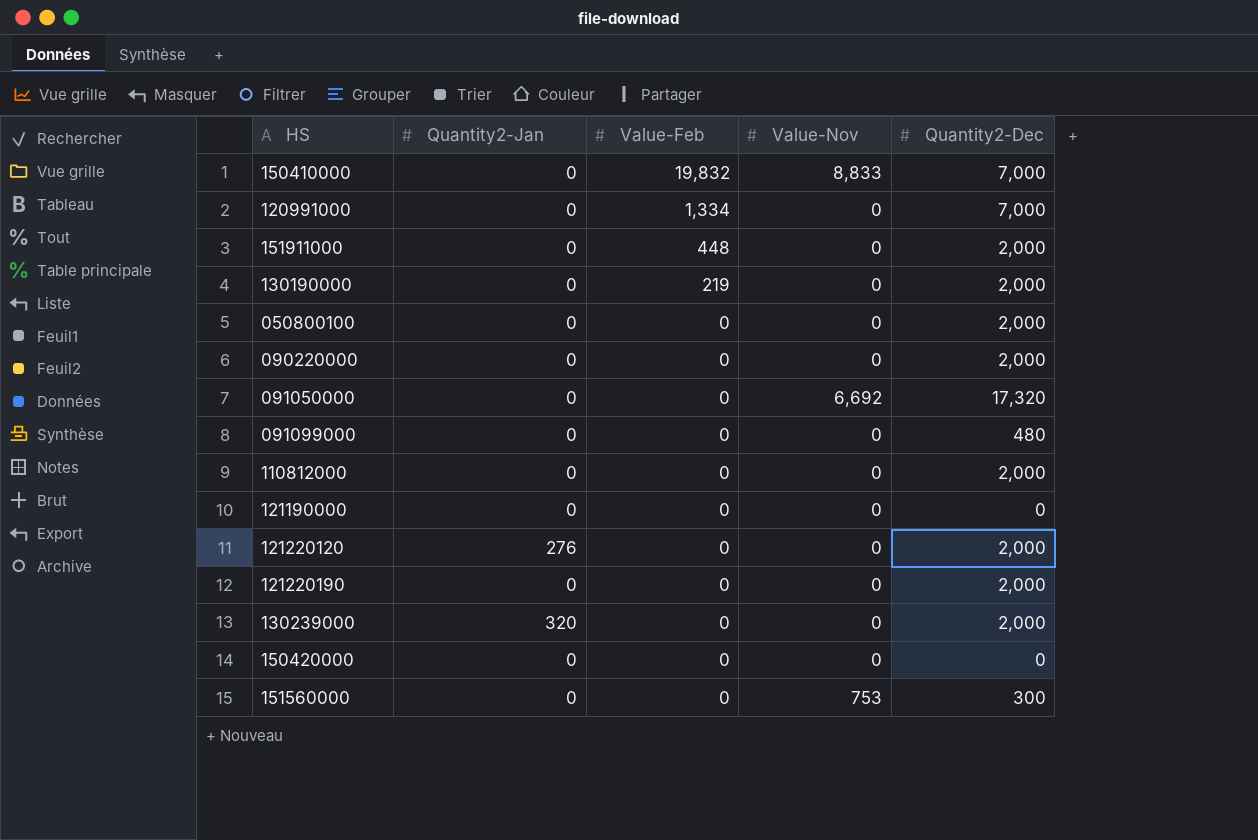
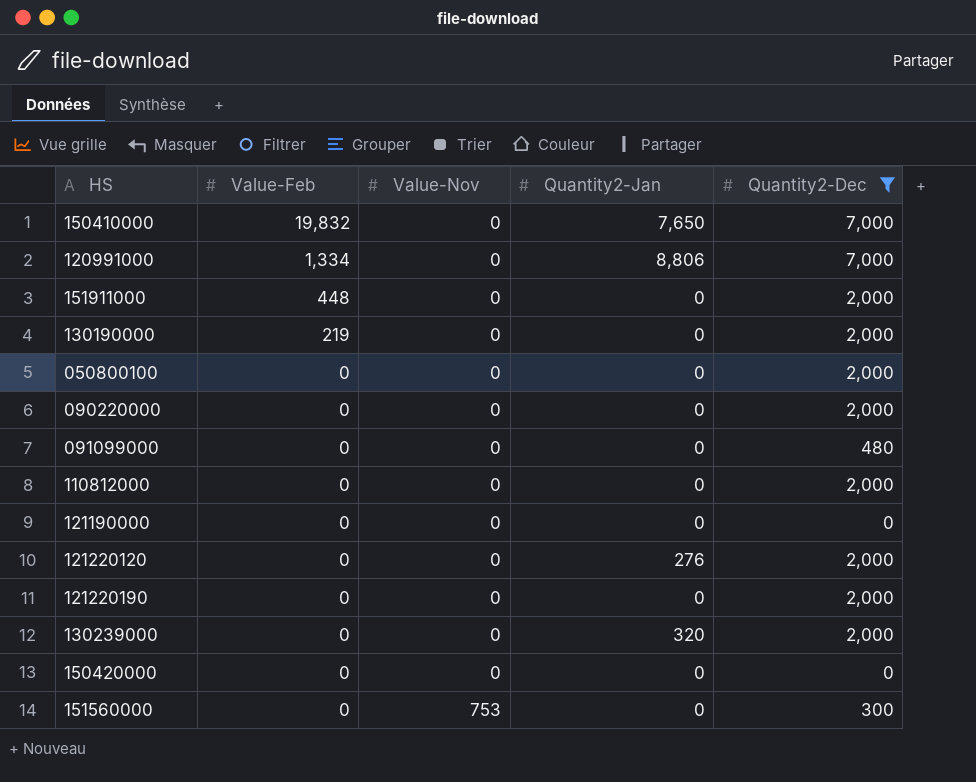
filter: none -> Quantity2-Dec != 17,320
column Quantity2-Jan | position: 2 -> 4
150410000 | Value-Nov: 8,833 -> 0
150410000 | Quantity2-Jan: 0 -> 7,650
120991000 | Quantity2-Jan: 0 -> 8,806

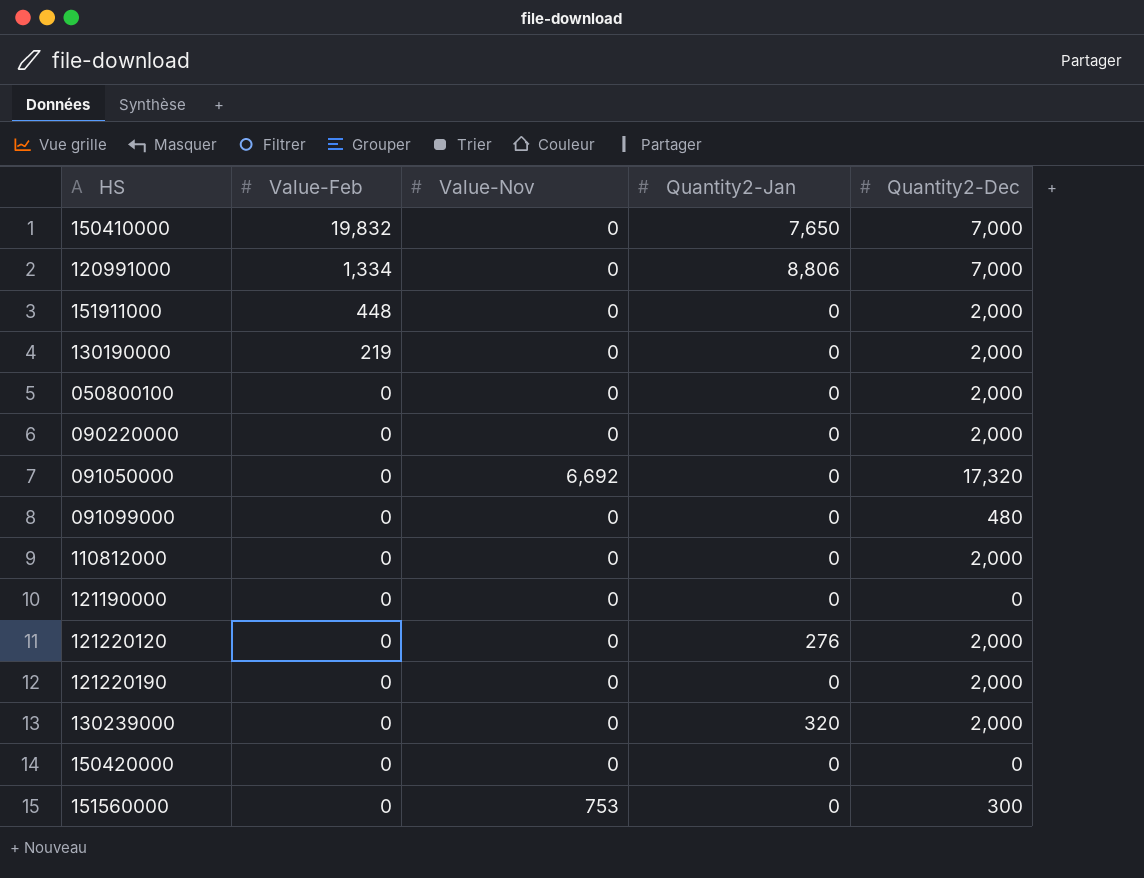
filter: Quantity2-Dec != 17,320 -> none

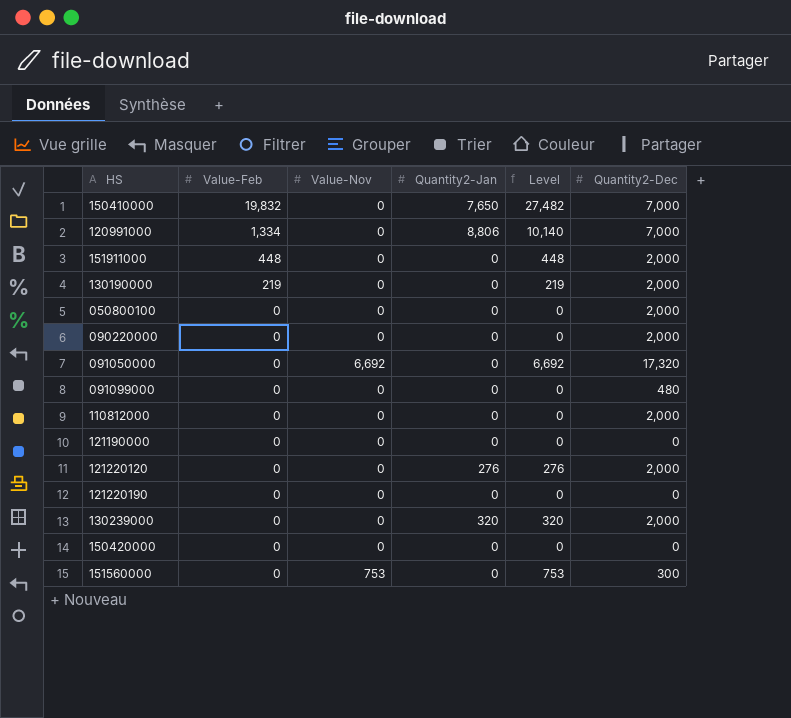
column Level | formula: none -> [Value-Feb] + [Value-Nov] + [Quantity2-Jan]
121220190 | Quantity2-Dec: 2,000 -> 0

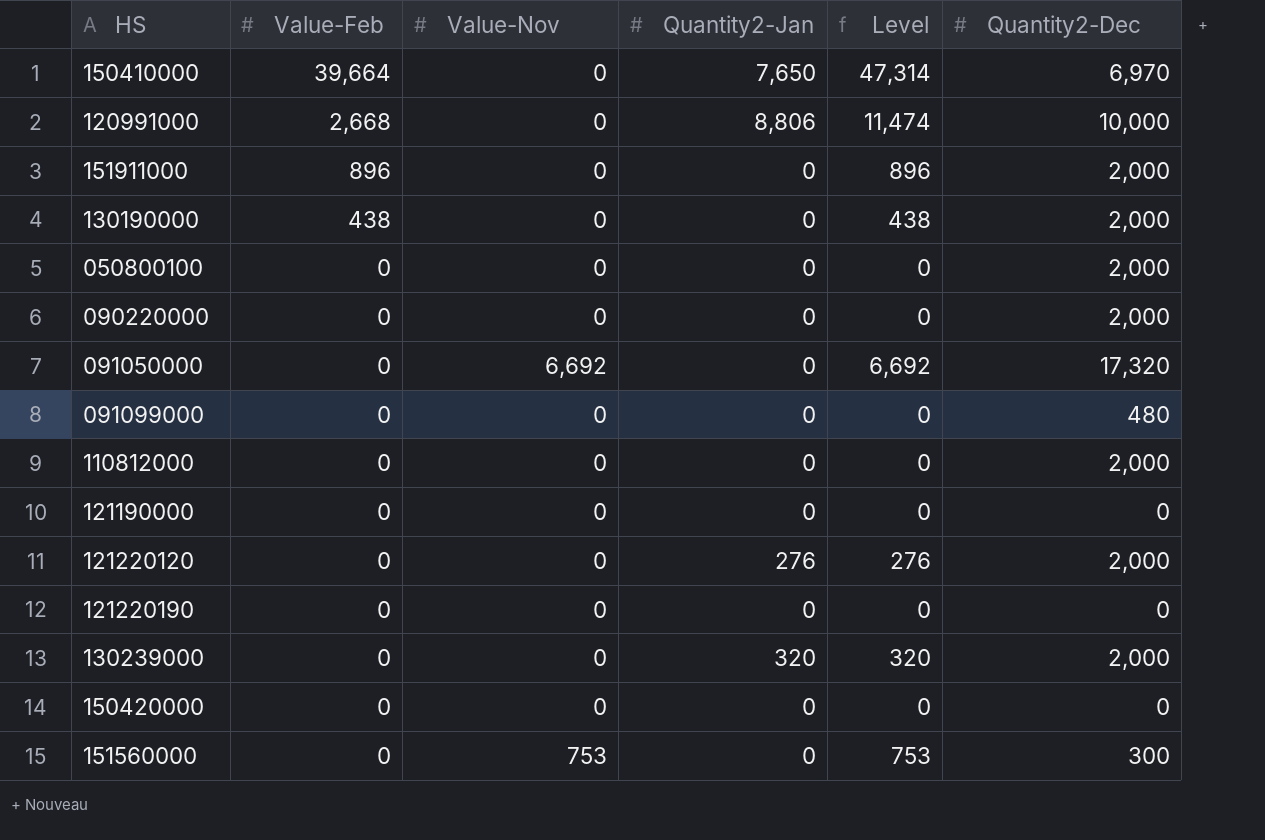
150410000 | Value-Feb: 19,832 -> 39,664
150410000 | Level: 27,482 -> 47,314
150410000 | Quantity2-Dec: 7,000 -> 6,970
120991000 | Value-Feb: 1,334 -> 2,668
120991000 | Level: 10,140 -> 11,474
120991000 | Quantity2-Dec: 7,000 -> 10,000
151911000 | Value-Feb: 448 -> 896
151911000 | Level: 448 -> 896
130190000 | Value-Feb: 219 -> 438
130190000 | Level: 219 -> 438

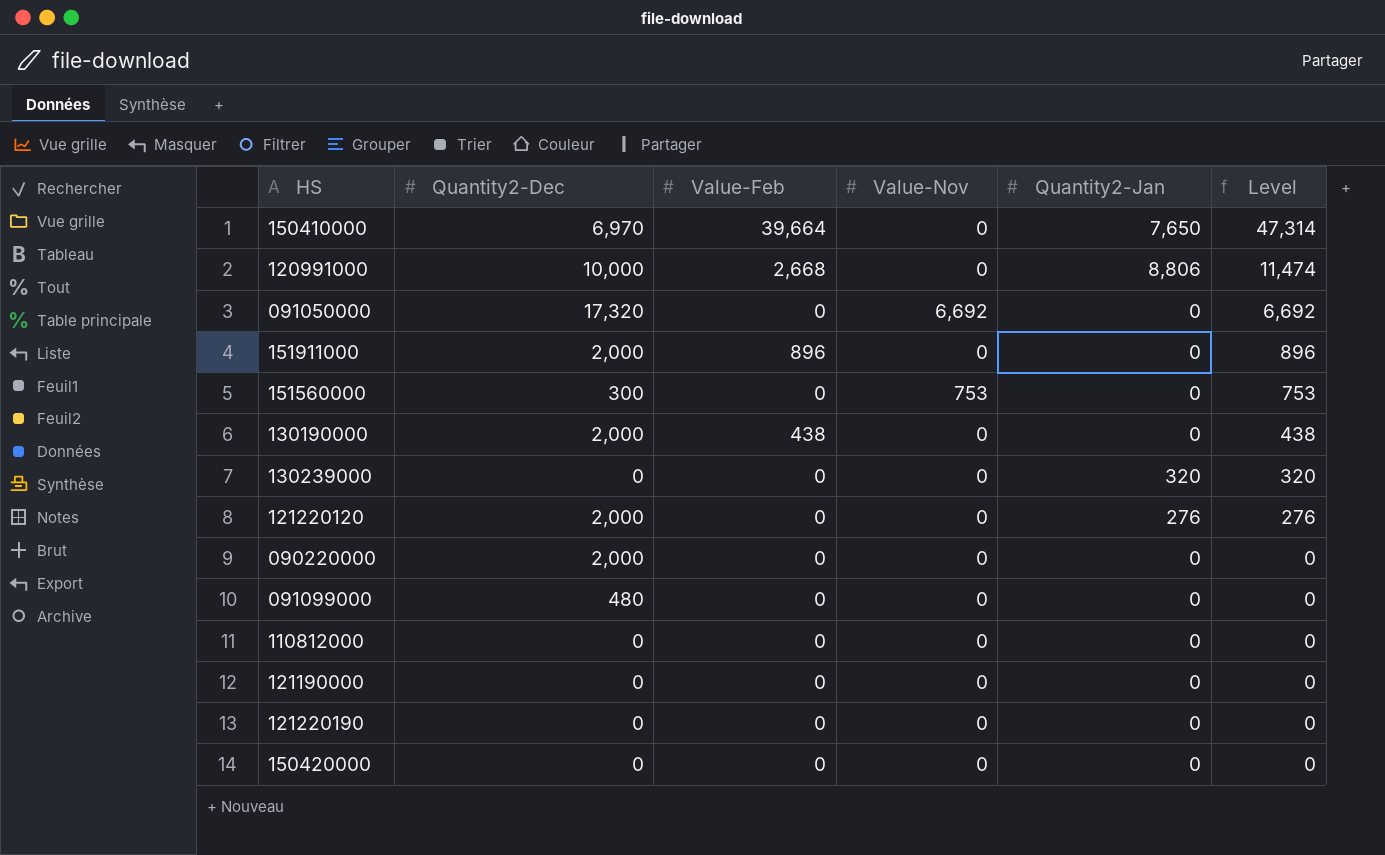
row order: Value-Feb descending -> Level descending
column Quantity2-Dec | position: 6 -> 2
row 050800100: 0 | 0 | 0 | 0 | 2,000 -> none
130239000 | Quantity2-Dec: 2,000 -> 0
110812000 | Quantity2-Dec: 2,000 -> 0

